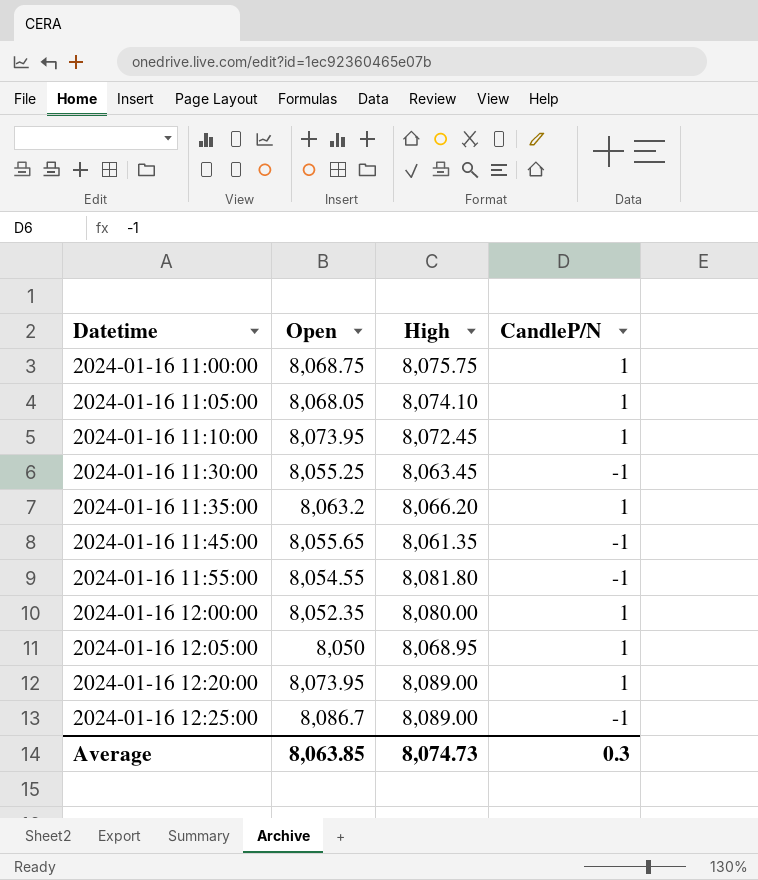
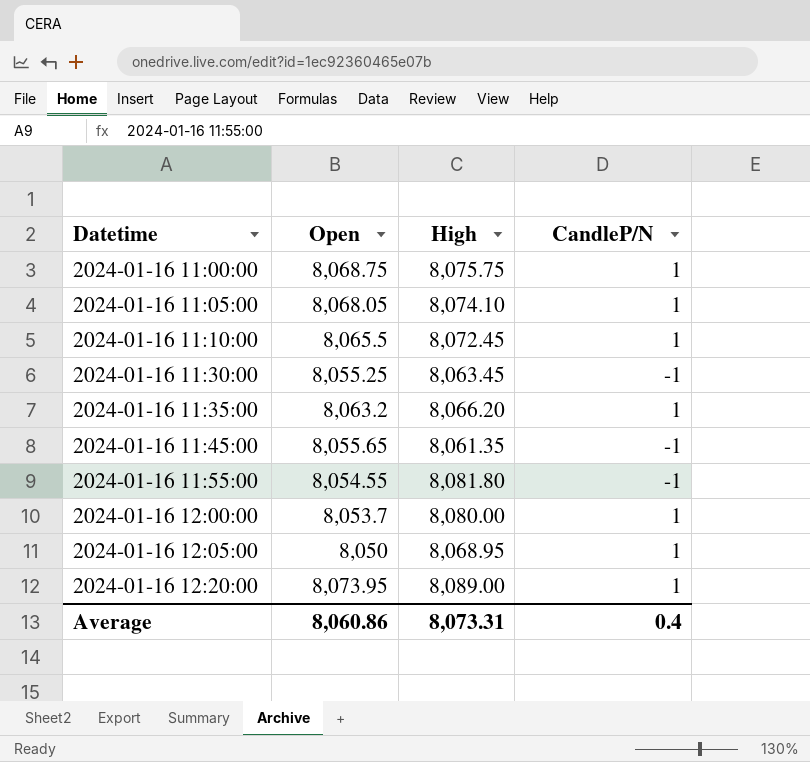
row 2024-01-16 12:25:00: 8,086.7 | 8,089.00 | -1 -> none
2024-01-16 11:10:00 | Open: 8,073.95 -> 8,065.5
2024-01-16 12:00:00 | Open: 8,052.35 -> 8,053.7
Average | Open: 8,063.85 -> 8,060.86
Average | High: 8,074.73 -> 8,073.31
Average | CandleP/N: 0.3 -> 0.4

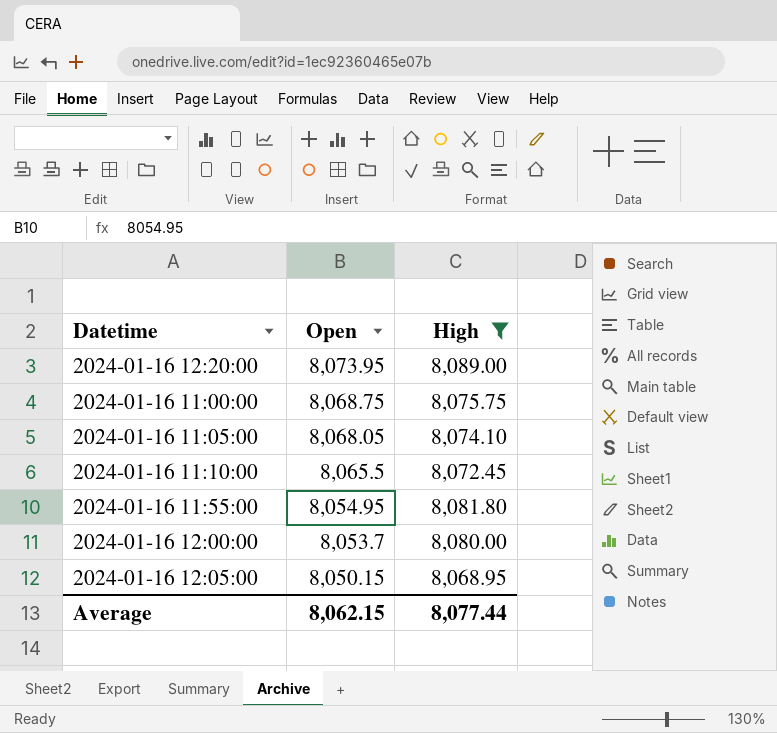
filter: none -> High >= 8,068.95
row order: Datetime ascending -> Open descending
column CandleP/N | position: 4 -> none
2024-01-16 11:55:00 | Open: 8,054.55 -> 8,054.95
2024-01-16 12:05:00 | Open: 8,050 -> 8,050.15
Average | Open: 8,060.86 -> 8,062.15
Average | High: 8,073.31 -> 8,077.44

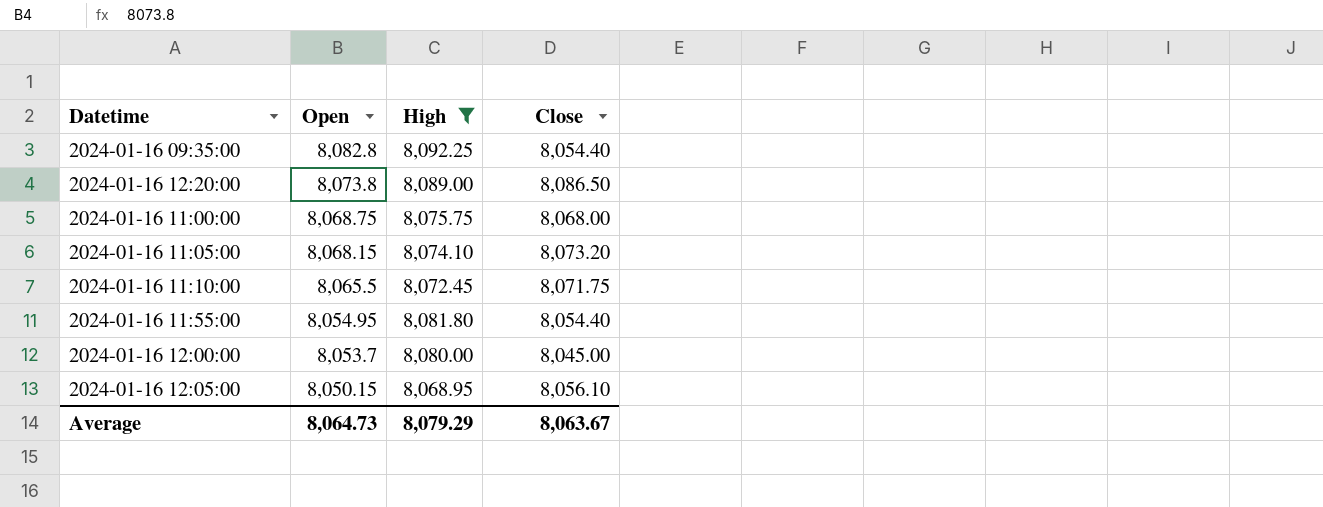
column Close | position: none -> 4
row 2024-01-16 09:35:00: none -> 8,082.8 | 8,092.25 | 8,054.40
2024-01-16 12:20:00 | Open: 8,073.95 -> 8,073.8
2024-01-16 11:05:00 | Open: 8,068.05 -> 8,068.15
Average | Open: 8,062.15 -> 8,064.73
Average | High: 8,077.44 -> 8,079.29

